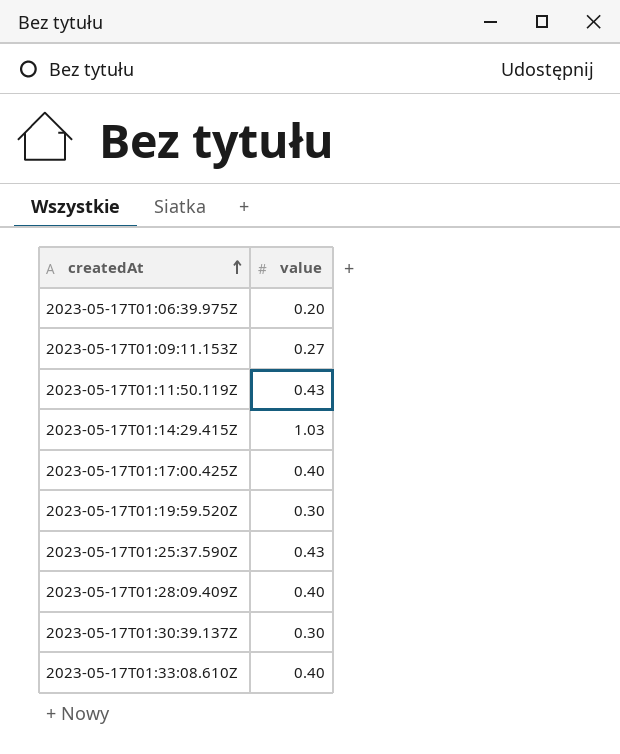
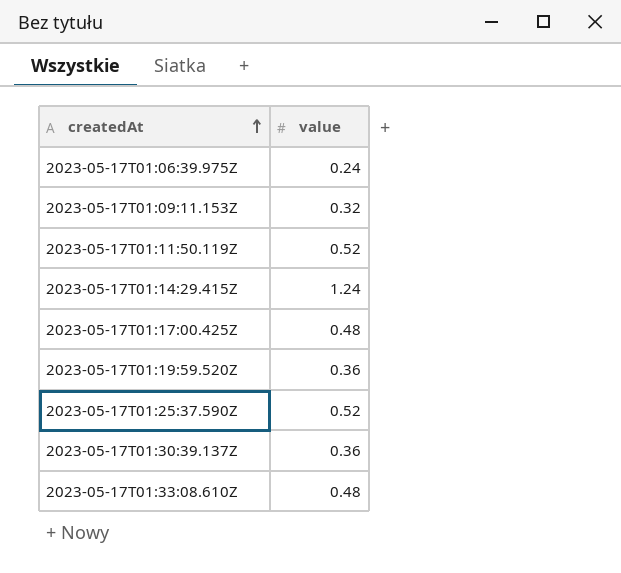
row 2023-05-17T01:28:09.409Z: 0.40 -> none
2023-05-17T01:06:39.975Z | value: 0.20 -> 0.24
2023-05-17T01:09:11.153Z | value: 0.27 -> 0.32
2023-05-17T01:11:50.119Z | value: 0.43 -> 0.52
2023-05-17T01:14:29.415Z | value: 1.03 -> 1.24
2023-05-17T01:17:00.425Z | value: 0.40 -> 0.48
2023-05-17T01:19:59.520Z | value: 0.30 -> 0.36
2023-05-17T01:25:37.590Z | value: 0.43 -> 0.52
2023-05-17T01:30:39.137Z | value: 0.30 -> 0.36
2023-05-17T01:33:08.610Z | value: 0.40 -> 0.48

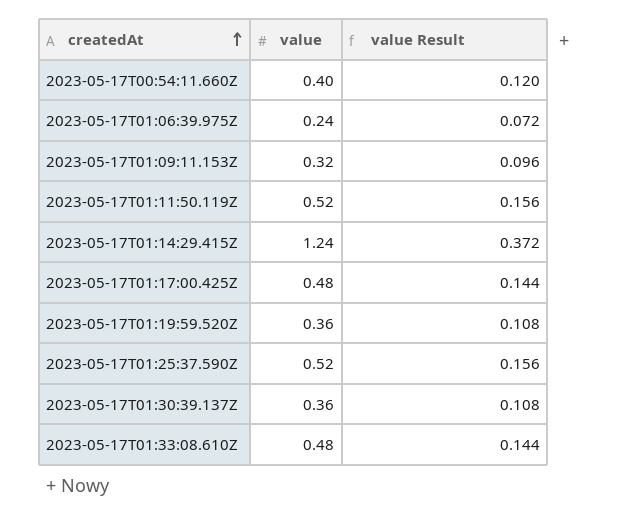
column value Result | formula: none -> [value] * 0.3
row 2023-05-17T00:54:11.660Z: none -> 0.40 | 0.120

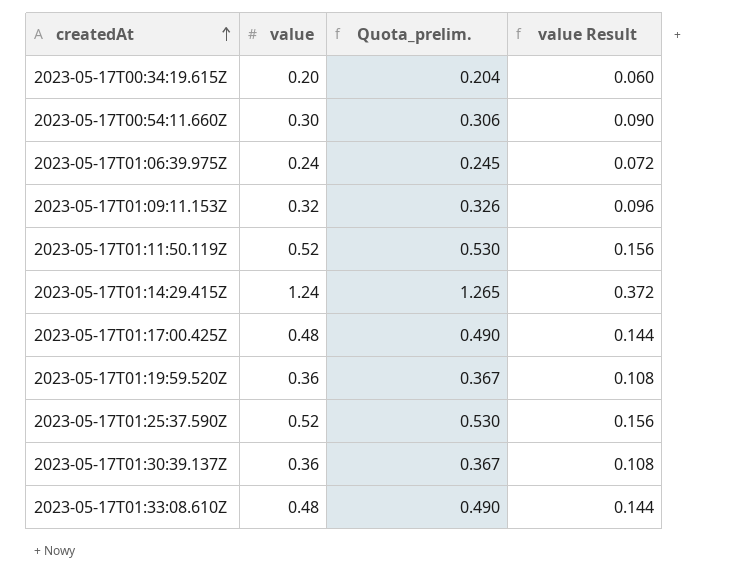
column Quota_prelim. | formula: none -> [value] * 1.02
row 2023-05-17T00:34:19.615Z: none -> 0.20 | 0.204 | 0.060
2023-05-17T00:54:11.660Z | value: 0.40 -> 0.30
2023-05-17T00:54:11.660Z | value Result: 0.120 -> 0.090

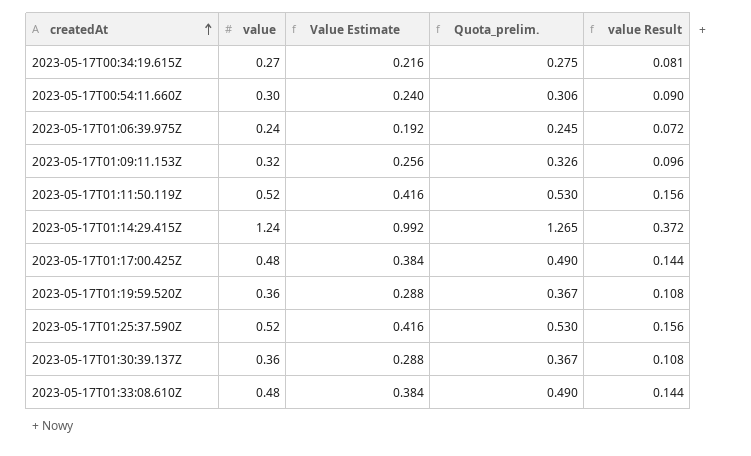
column Value Estimate | formula: none -> [value] * 0.8
2023-05-17T00:34:19.615Z | value: 0.20 -> 0.27
2023-05-17T00:34:19.615Z | Quota_prelim.: 0.204 -> 0.275
2023-05-17T00:34:19.615Z | value Result: 0.060 -> 0.081

